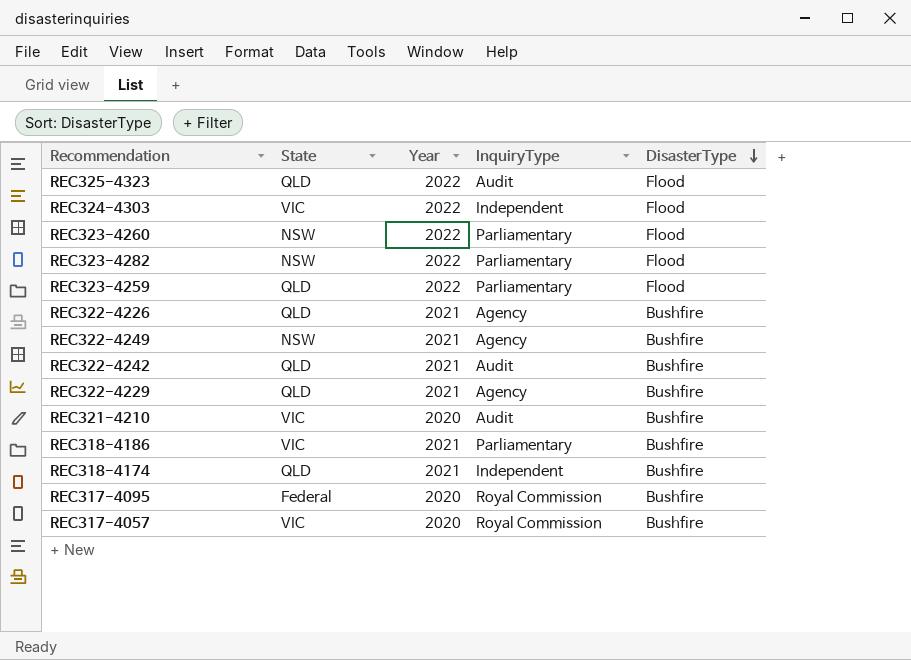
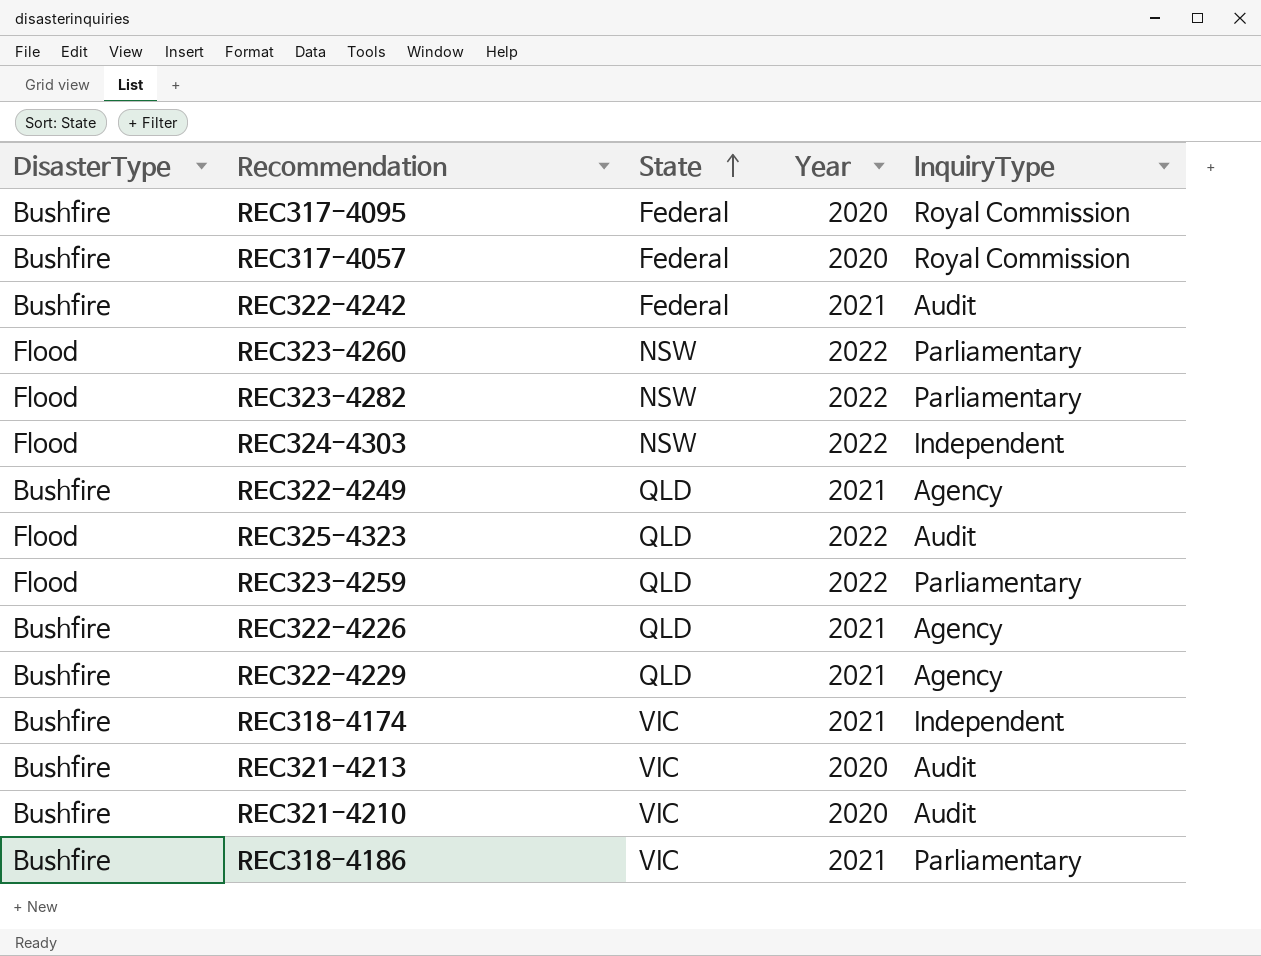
row order: DisasterType descending -> State ascending
column DisasterType | position: 5 -> 1
REC317-4057 | State: VIC -> Federal
REC322-4242 | State: QLD -> Federal
REC324-4303 | State: VIC -> NSW
REC322-4249 | State: NSW -> QLD
REC318-4174 | State: QLD -> VIC
row REC321-4213: none -> Bushfire | VIC | 2020 | Audit

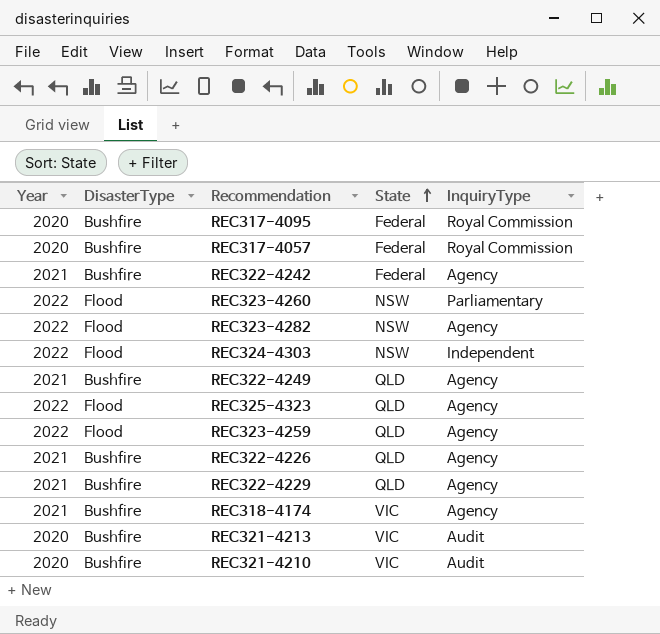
column Year | position: 4 -> 1
row REC318-4186: Bushfire | VIC | 2021 | Parliamentary -> none
REC322-4242 | InquiryType: Audit -> Agency
REC323-4282 | InquiryType: Parliamentary -> Agency
REC325-4323 | InquiryType: Audit -> Agency
REC323-4259 | InquiryType: Parliamentary -> Agency
REC318-4174 | InquiryType: Independent -> Agency

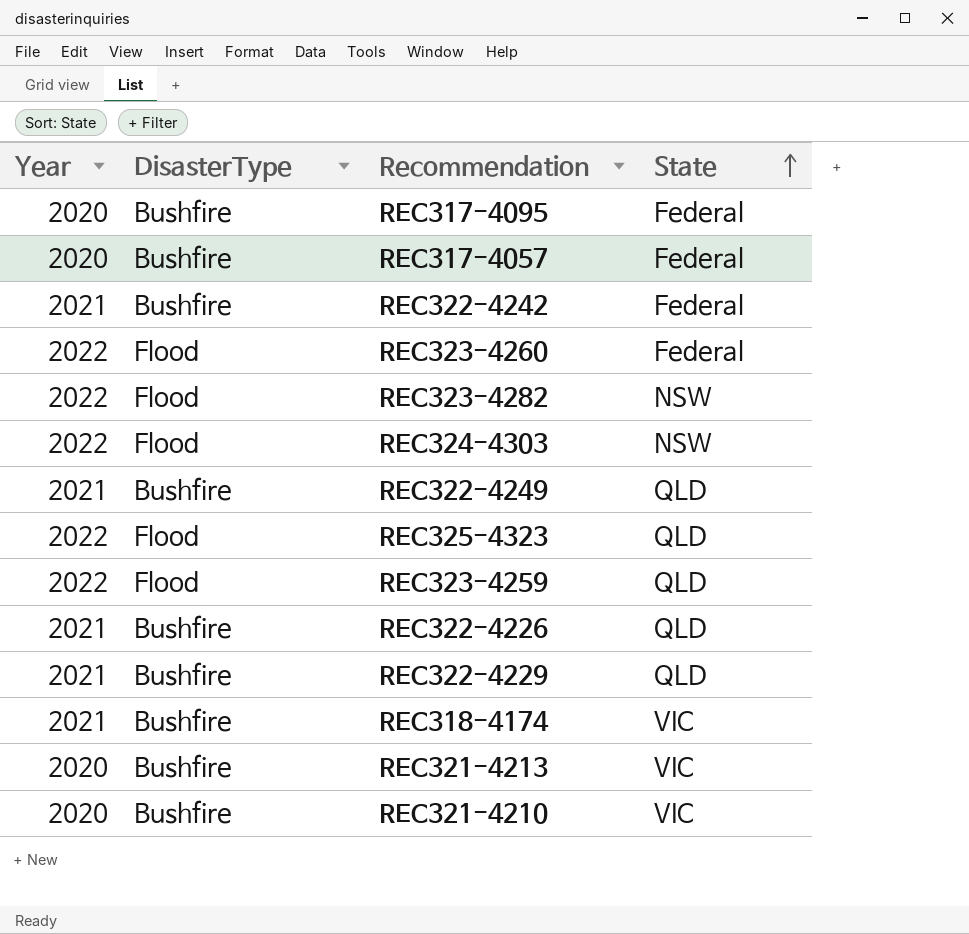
column InquiryType | position: 5 -> none
REC323-4260 | State: NSW -> Federal

